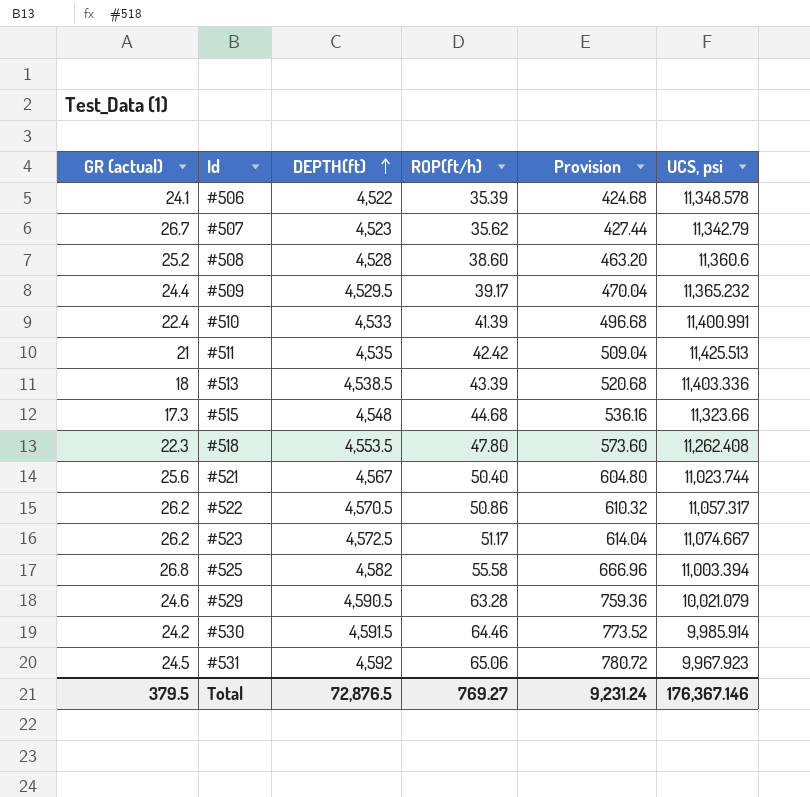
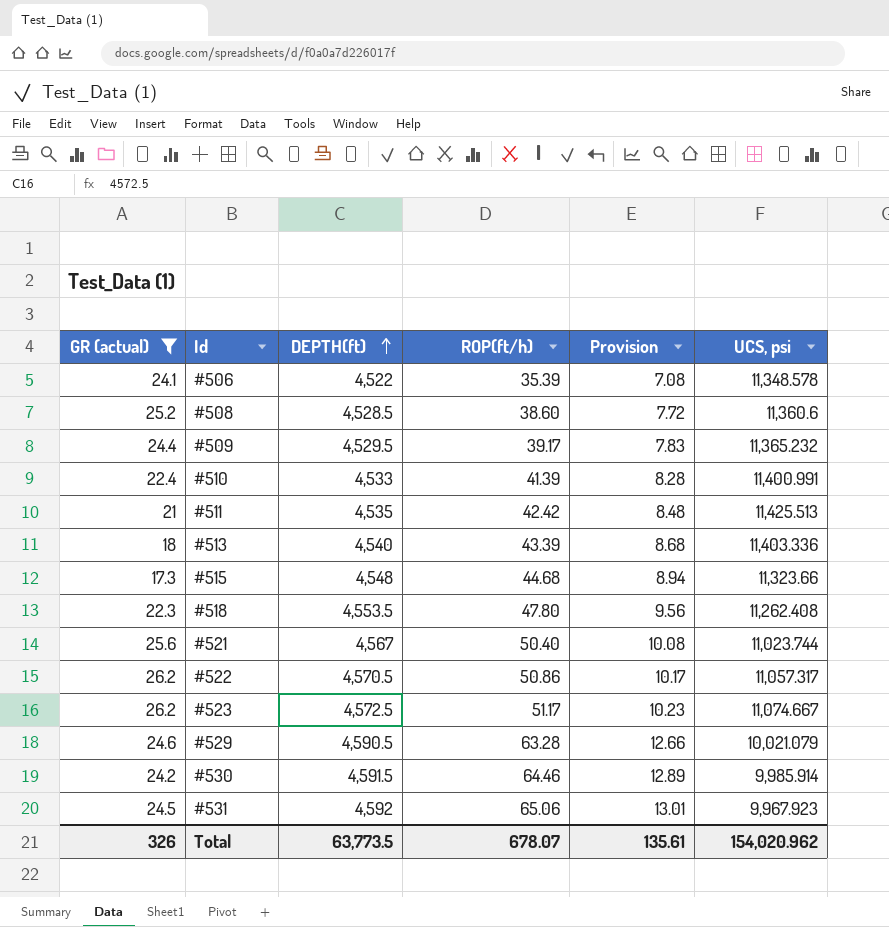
filter: none -> GR (actual) <= 26.2
column Provision | formula: [ROP(ft/h)] * 12 -> [ROP(ft/h)] * 0.2
#508 | DEPTH(ft): 4,528 -> 4,528.5
#513 | DEPTH(ft): 4,538.5 -> 4,540
Total | GR (actual): 379.5 -> 326
Total | DEPTH(ft): 72,876.5 -> 63,773.5
Total | ROP(ft/h): 769.27 -> 678.07
Total | Provision: 9,231.24 -> 135.61
Total | UCS, psi: 176,367.146 -> 154,020.962

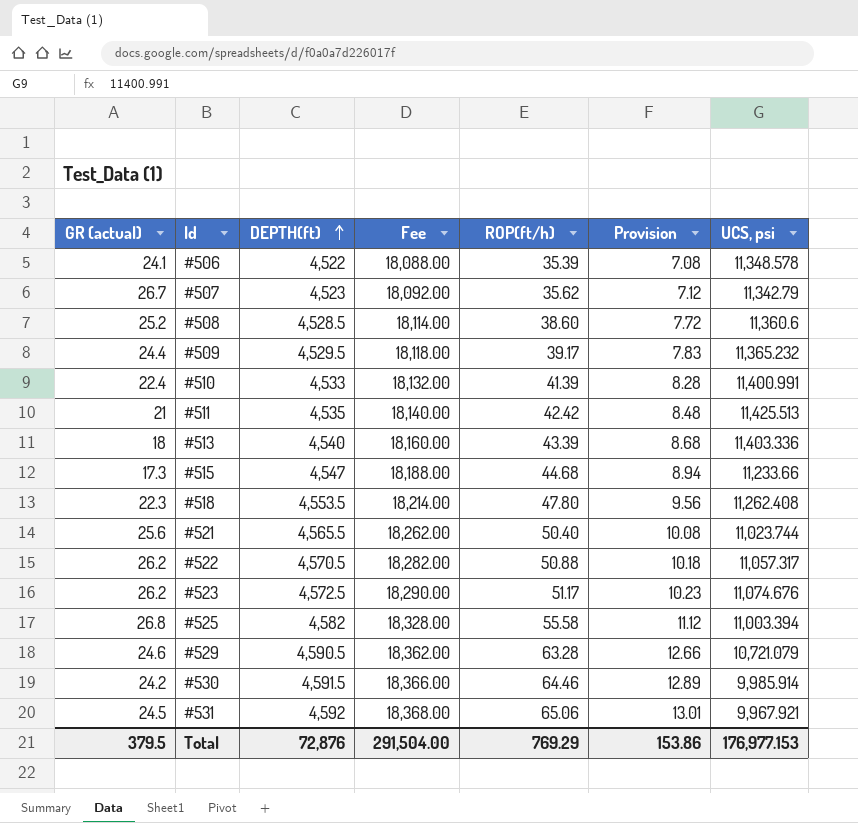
filter: GR (actual) <= 26.2 -> none
column Fee | formula: none -> [DEPTH(ft)] * 4
#515 | DEPTH(ft): 4,548 -> 4,547
#515 | UCS, psi: 11,323.66 -> 11,233.66
#521 | DEPTH(ft): 4,567 -> 4,565.5
#522 | ROP(ft/h): 50.86 -> 50.88
#522 | Provision: 10.17 -> 10.18
#523 | UCS, psi: 11,074.667 -> 11,074.676
#529 | UCS, psi: 10,021.079 -> 10,721.079
#531 | UCS, psi: 9,967.923 -> 9,967.921
Total | GR (actual): 326 -> 379.5
Total | DEPTH(ft): 63,773.5 -> 72,876
Total | ROP(ft/h): 678.07 -> 769.29
Total | Provision: 135.61 -> 153.86
Total | UCS, psi: 154,020.962 -> 176,977.153

